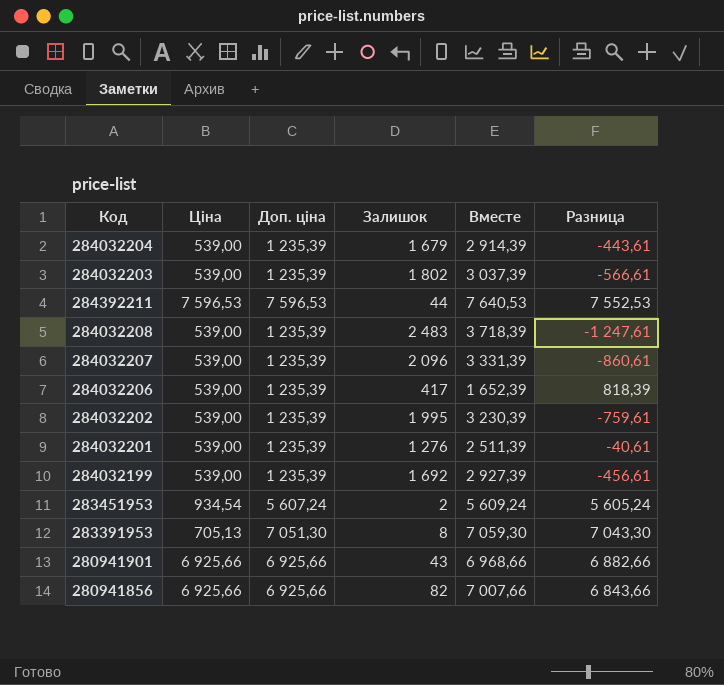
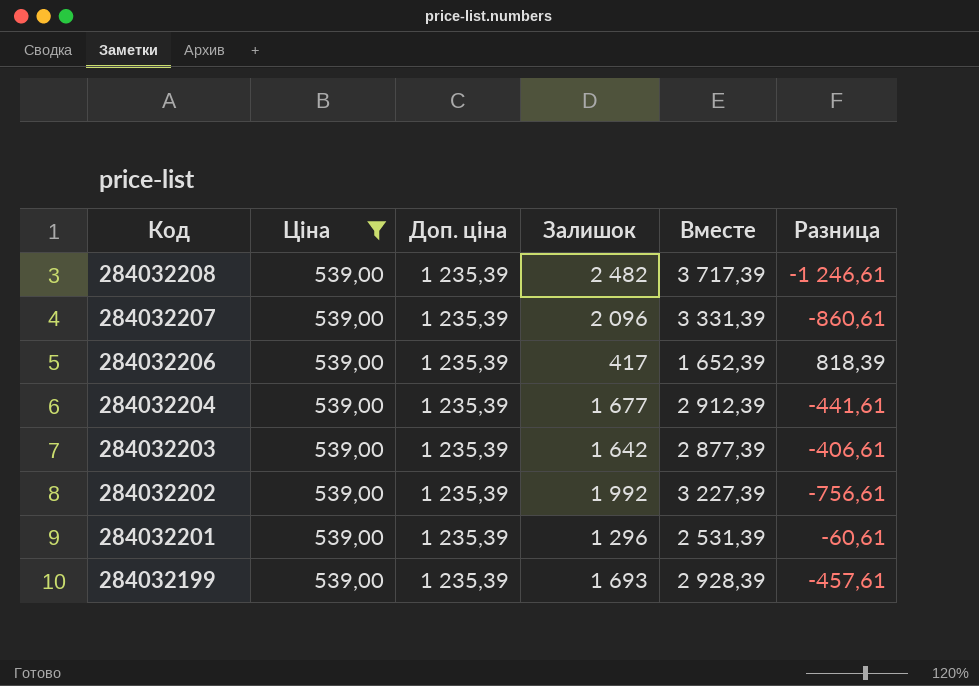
filter: none -> Ціна = 539,00
row order: none -> Код descending
284032208 | Залишок: 2 483 -> 2 482
284032208 | Вместе: 3 718,39 -> 3 717,39
284032208 | Разница: -1 247,61 -> -1 246,61
284032204 | Залишок: 1 679 -> 1 677
284032204 | Вместе: 2 914,39 -> 2 912,39
284032204 | Разница: -443,61 -> -441,61
284032203 | Залишок: 1 802 -> 1 642
284032203 | Вместе: 3 037,39 -> 2 877,39
284032203 | Разница: -566,61 -> -406,61
284032202 | Залишок: 1 995 -> 1 992
284032202 | Вместе: 3 230,39 -> 3 227,39
284032202 | Разница: -759,61 -> -756,61
284032201 | Залишок: 1 276 -> 1 296
284032201 | Вместе: 2 511,39 -> 2 531,39
284032201 | Разница: -40,61 -> -60,61
284032199 | Залишок: 1 692 -> 1 693
284032199 | Вместе: 2 927,39 -> 2 928,39
284032199 | Разница: -456,61 -> -457,61

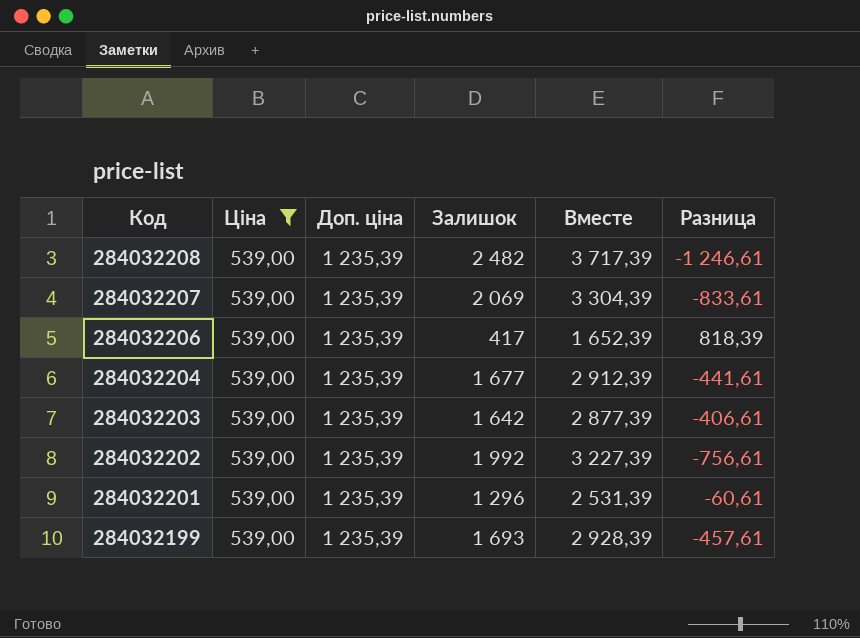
284032207 | Залишок: 2 096 -> 2 069
284032207 | Вместе: 3 331,39 -> 3 304,39
284032207 | Разница: -860,61 -> -833,61

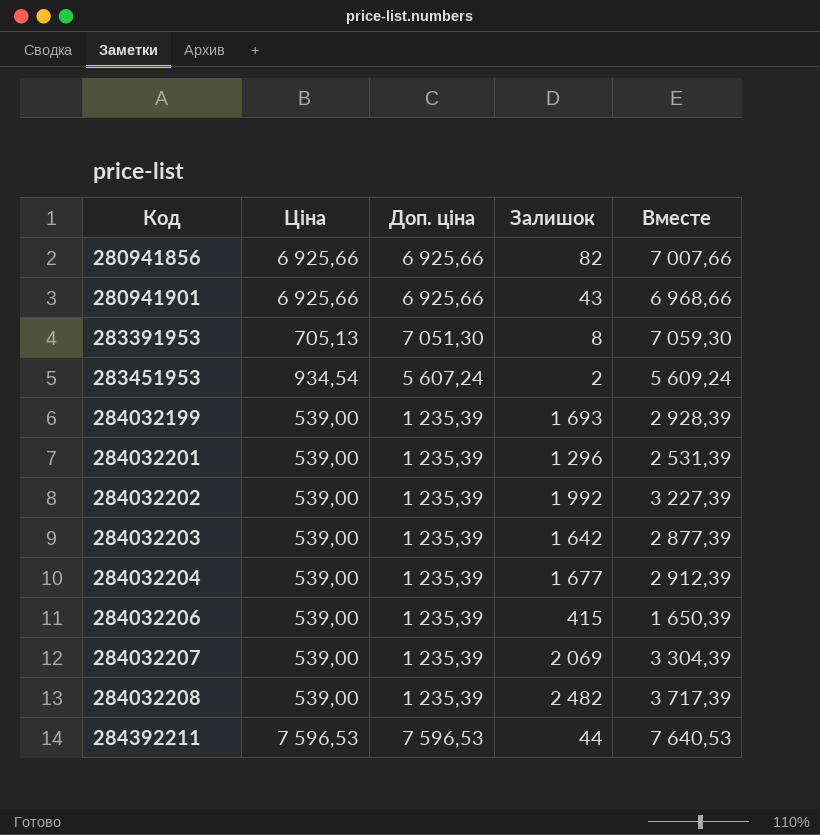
filter: Ціна = 539,00 -> none
row order: Код descending -> Код ascending
column Разница | formula: [Доп. ціна] - [Залишок] -> none
284032206 | Залишок: 417 -> 415
284032206 | Вместе: 1 652,39 -> 1 650,39

